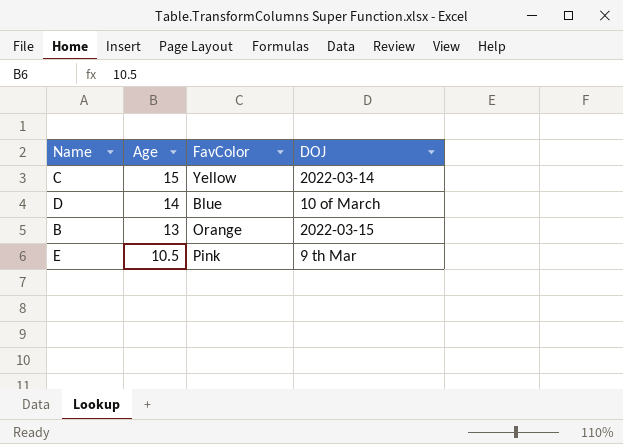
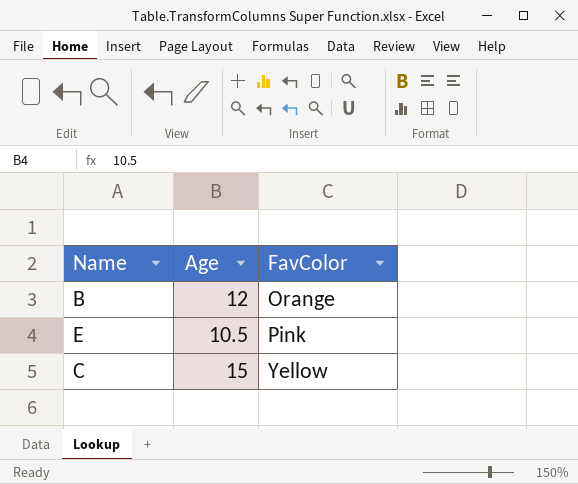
row order: Age descending -> FavColor ascending
column DOJ | position: 4 -> none
row D: 14 | Blue | 10 of March -> none
B | Age: 13 -> 12

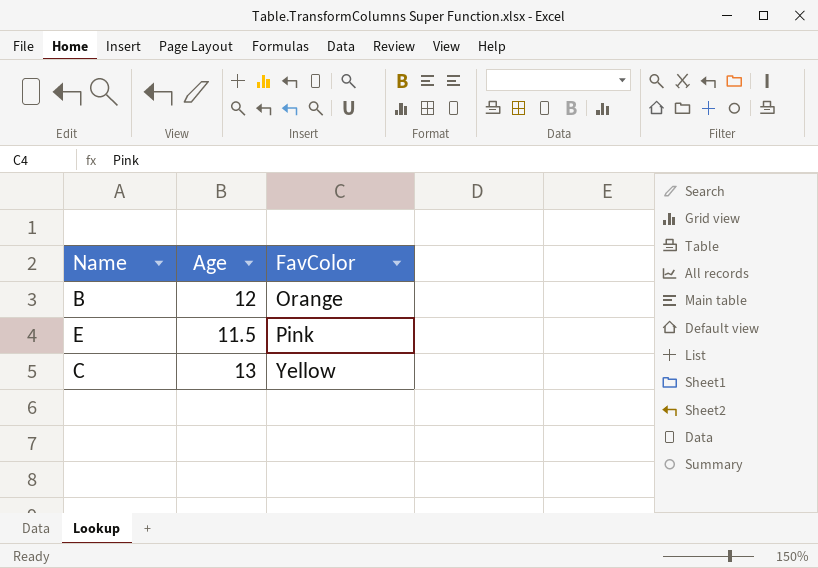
E | Age: 10.5 -> 11.5
C | Age: 15 -> 13

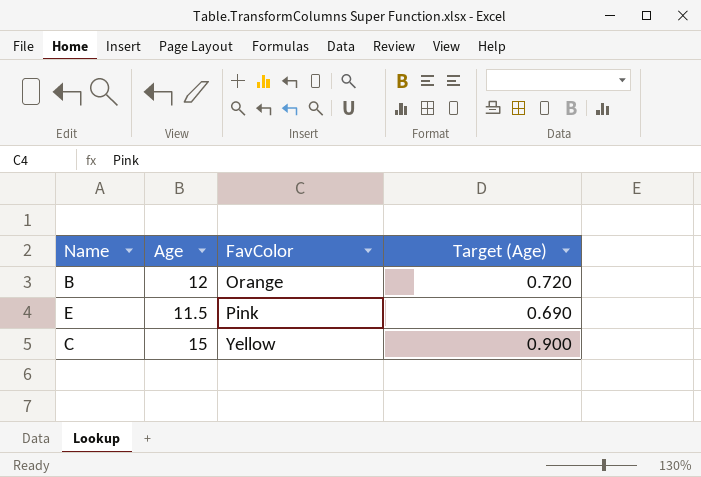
column Target (Age) | formula: none -> [Age] * 0.06
C | Age: 13 -> 15

